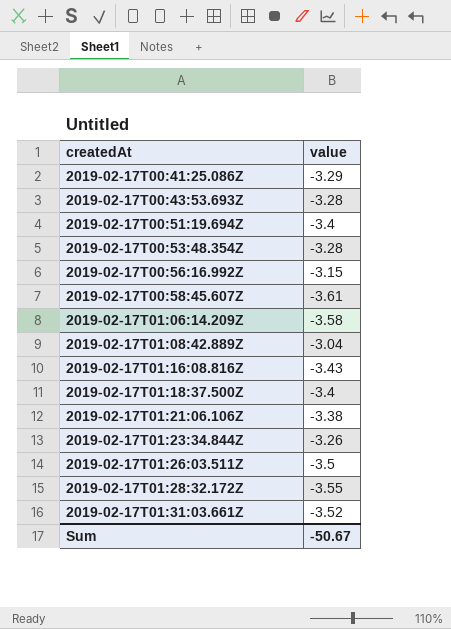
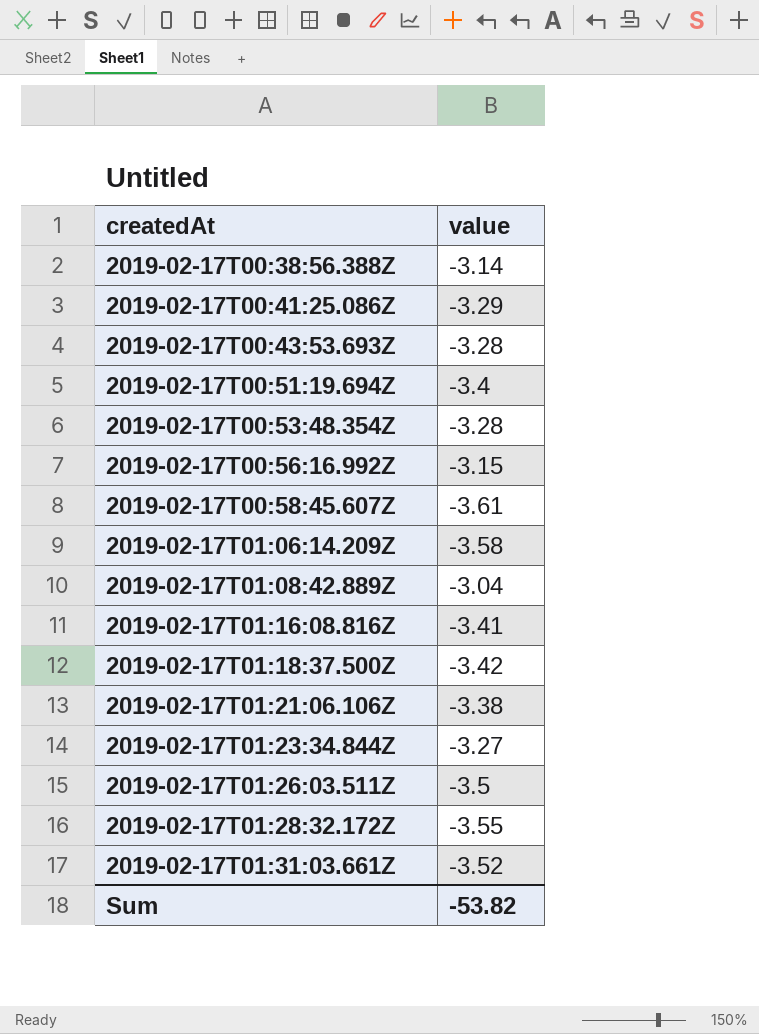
row 2019-02-17T00:38:56.388Z: none -> -3.14
2019-02-17T01:16:08.816Z | value: -3.43 -> -3.41
2019-02-17T01:18:37.500Z | value: -3.4 -> -3.42
2019-02-17T01:23:34.844Z | value: -3.26 -> -3.27
Sum | value: -50.67 -> -53.82

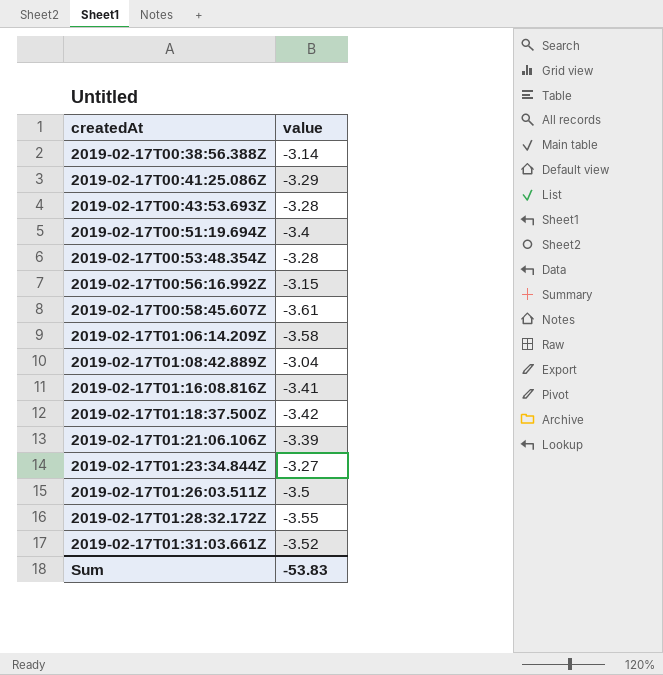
2019-02-17T01:21:06.106Z | value: -3.38 -> -3.39
Sum | value: -53.82 -> -53.83

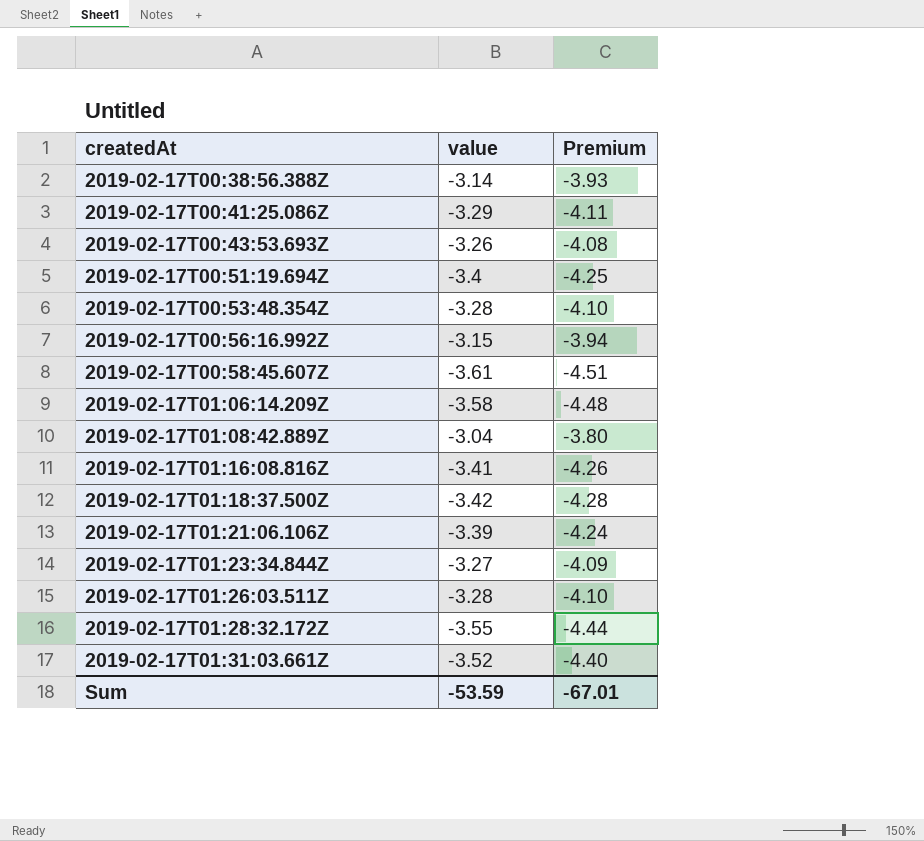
column Premium | formula: none -> [value] * 1.25
2019-02-17T00:43:53.693Z | value: -3.28 -> -3.26
2019-02-17T01:26:03.511Z | value: -3.5 -> -3.28
Sum | value: -53.83 -> -53.59

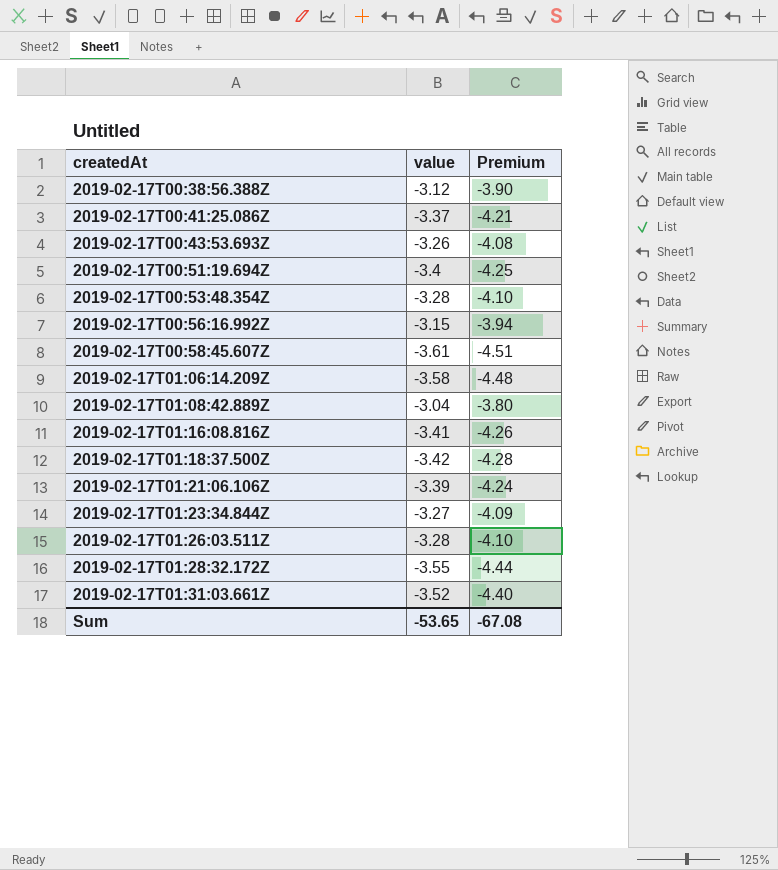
2019-02-17T00:38:56.388Z | value: -3.14 -> -3.12
2019-02-17T00:38:56.388Z | Premium: -3.93 -> -3.90
2019-02-17T00:41:25.086Z | value: -3.29 -> -3.37
2019-02-17T00:41:25.086Z | Premium: -4.11 -> -4.21
Sum | value: -53.59 -> -53.65
Sum | Premium: -67.01 -> -67.08

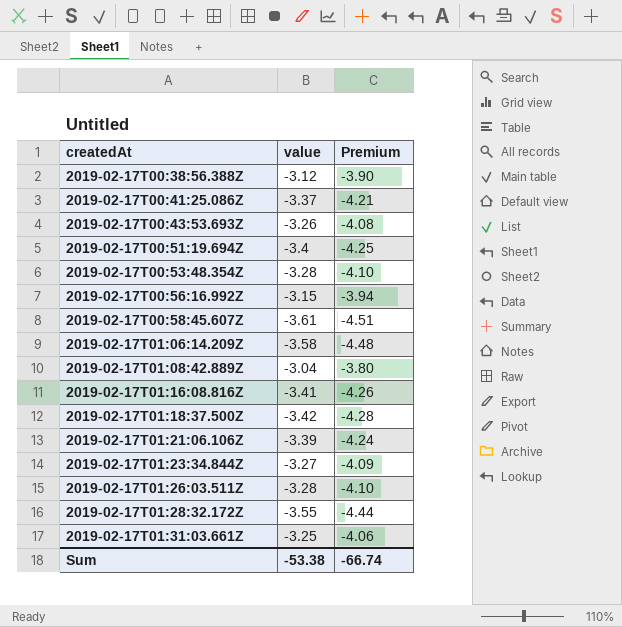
2019-02-17T01:31:03.661Z | value: -3.52 -> -3.25
2019-02-17T01:31:03.661Z | Premium: -4.40 -> -4.06
Sum | value: -53.65 -> -53.38
Sum | Premium: -67.08 -> -66.74

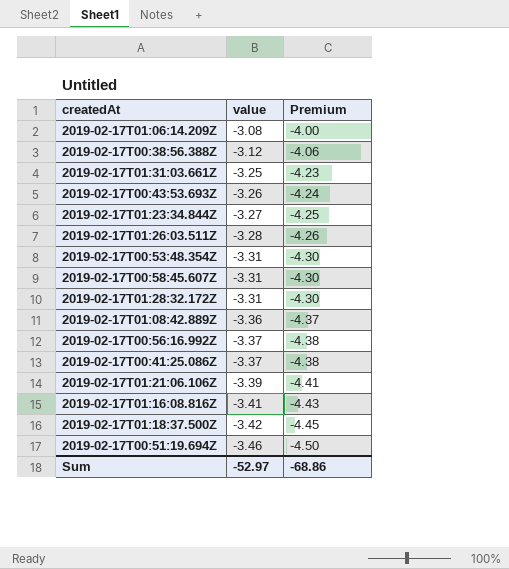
row order: createdAt ascending -> value descending
column Premium | formula: [value] * 1.25 -> [value] * 1.3
2019-02-17T01:06:14.209Z | value: -3.58 -> -3.08
2019-02-17T00:53:48.354Z | value: -3.28 -> -3.31
2019-02-17T00:58:45.607Z | value: -3.61 -> -3.31
2019-02-17T01:28:32.172Z | value: -3.55 -> -3.31
2019-02-17T01:08:42.889Z | value: -3.04 -> -3.36
2019-02-17T00:56:16.992Z | value: -3.15 -> -3.37
2019-02-17T00:51:19.694Z | value: -3.4 -> -3.46
Sum | value: -53.38 -> -52.97
Sum | Premium: -66.74 -> -68.86

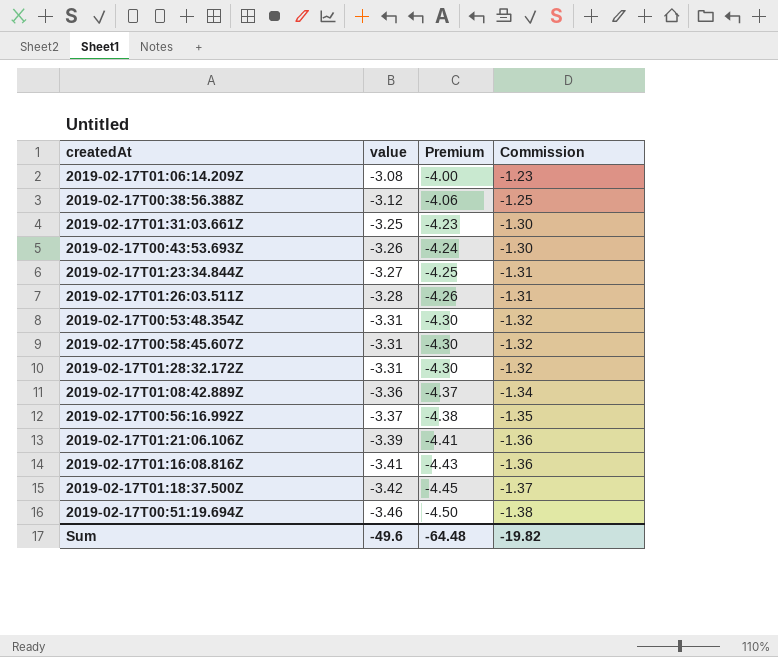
column Commission | formula: none -> [value] * 0.4
row 2019-02-17T00:41:25.086Z: -3.37 | -4.38 -> none
Sum | value: -52.97 -> -49.6
Sum | Premium: -68.86 -> -64.48

